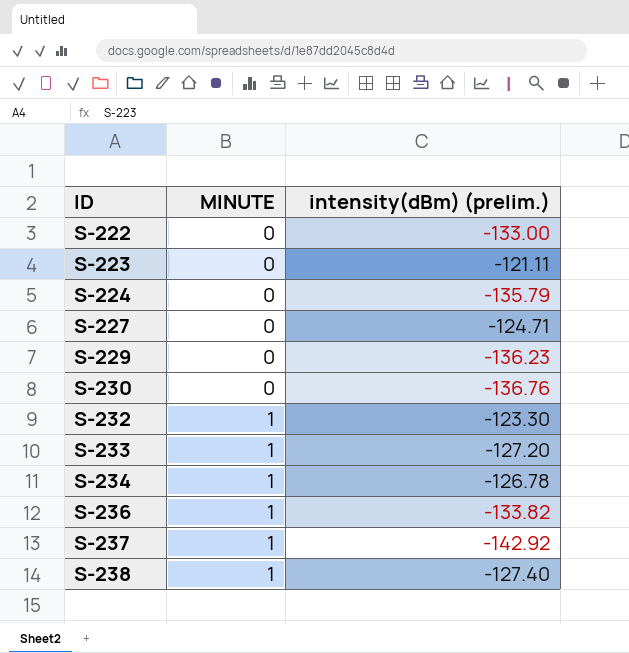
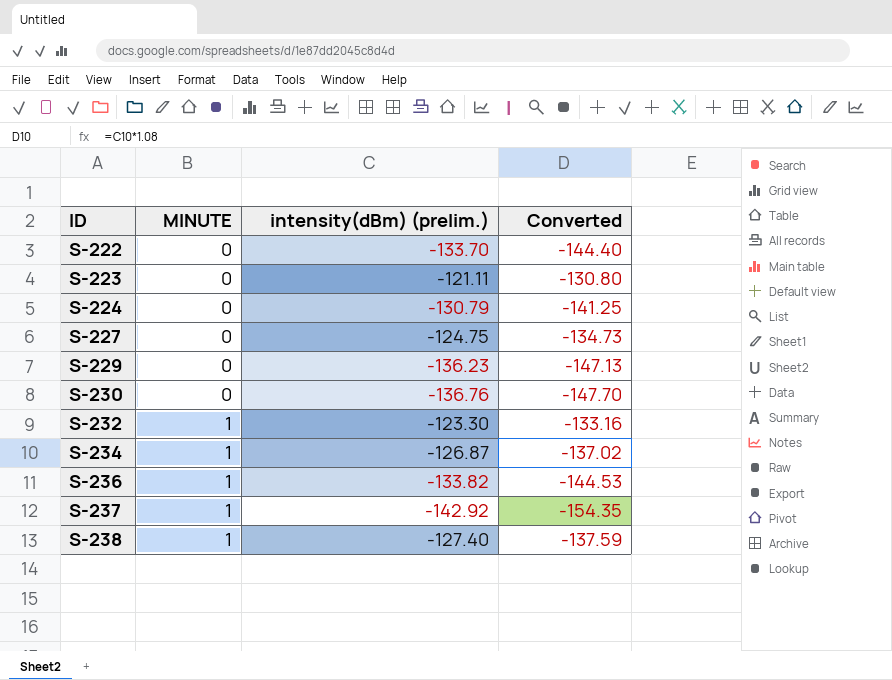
column Converted | formula: none -> [intensity(dBm) (prelim.)] * 1.08
row S-233: 1 | -127.20 -> none
S-222 | intensity(dBm) (prelim.): -133.00 -> -133.70
S-224 | intensity(dBm) (prelim.): -135.79 -> -130.79
S-227 | intensity(dBm) (prelim.): -124.71 -> -124.75
S-234 | intensity(dBm) (prelim.): -126.78 -> -126.87

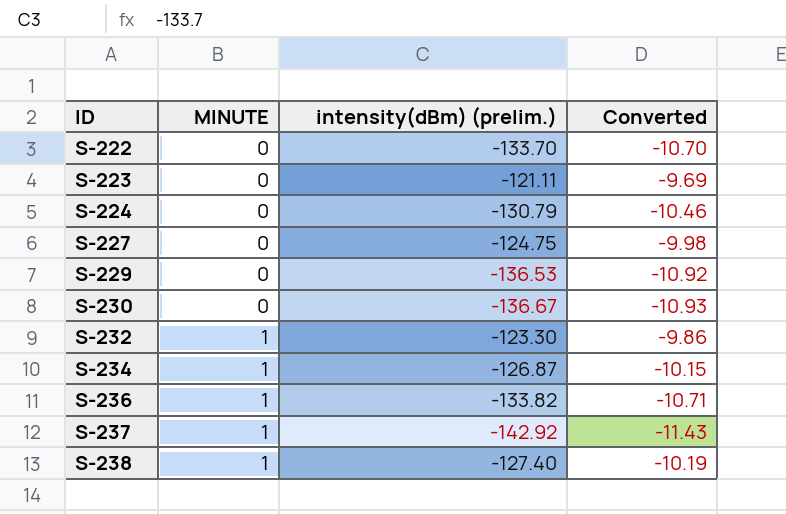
column Converted | formula: [intensity(dBm) (prelim.)] * 1.08 -> [intensity(dBm) (prelim.)] * 0.08
S-229 | intensity(dBm) (prelim.): -136.23 -> -136.53
S-230 | intensity(dBm) (prelim.): -136.76 -> -136.67

